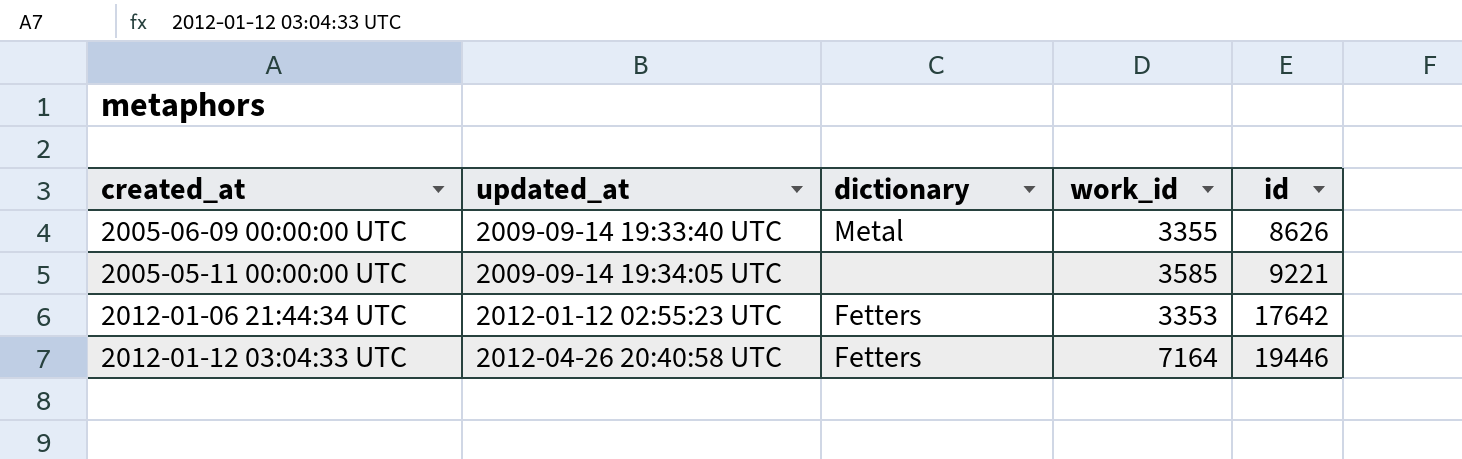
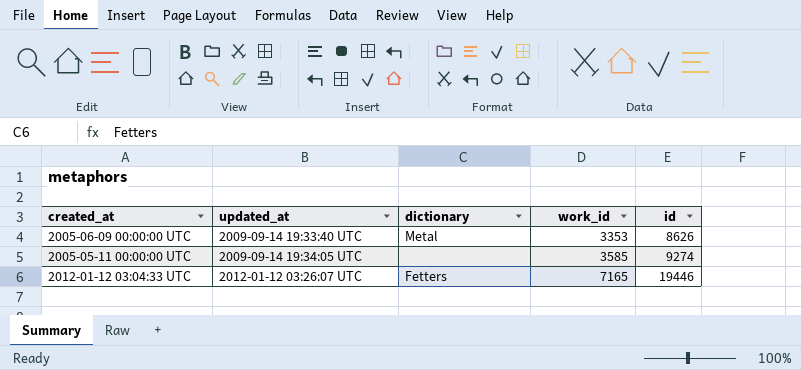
row 2012-01-06 21:44:34 UTC: 2012-01-12 02:55:23 UTC | Fetters | 3353 | 17642 -> none
2005-06-09 00:00:00 UTC | work_id: 3355 -> 3353
2005-05-11 00:00:00 UTC | id: 9221 -> 9274
2012-01-12 03:04:33 UTC | updated_at: 2012-04-26 20:40:58 UTC -> 2012-01-12 03:26:07 UTC
2012-01-12 03:04:33 UTC | work_id: 7164 -> 7165

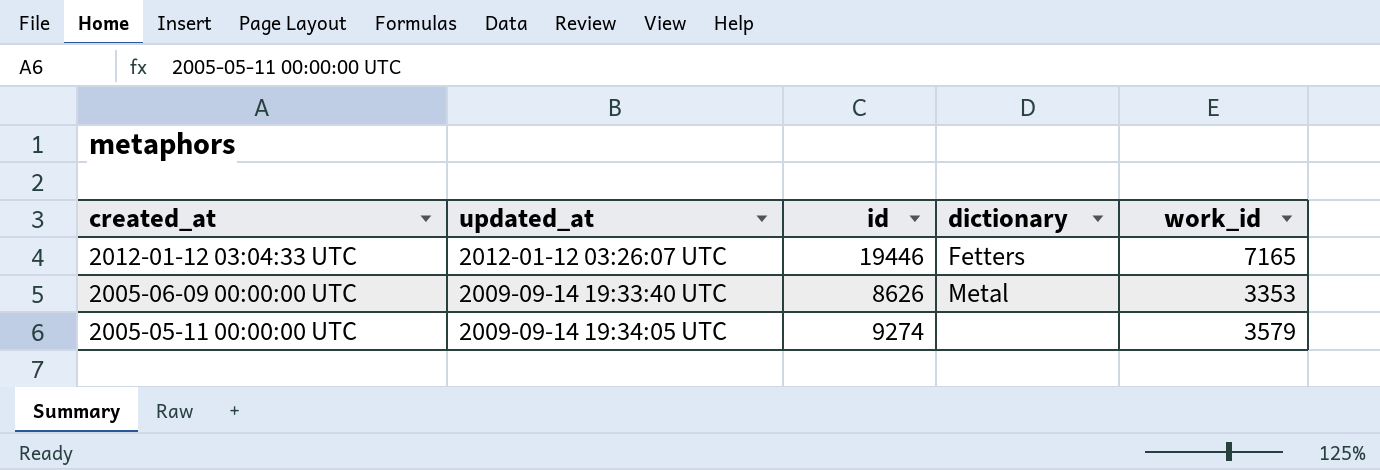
row order: updated_at ascending -> created_at descending
column id | position: 5 -> 3
2005-05-11 00:00:00 UTC | work_id: 3585 -> 3579

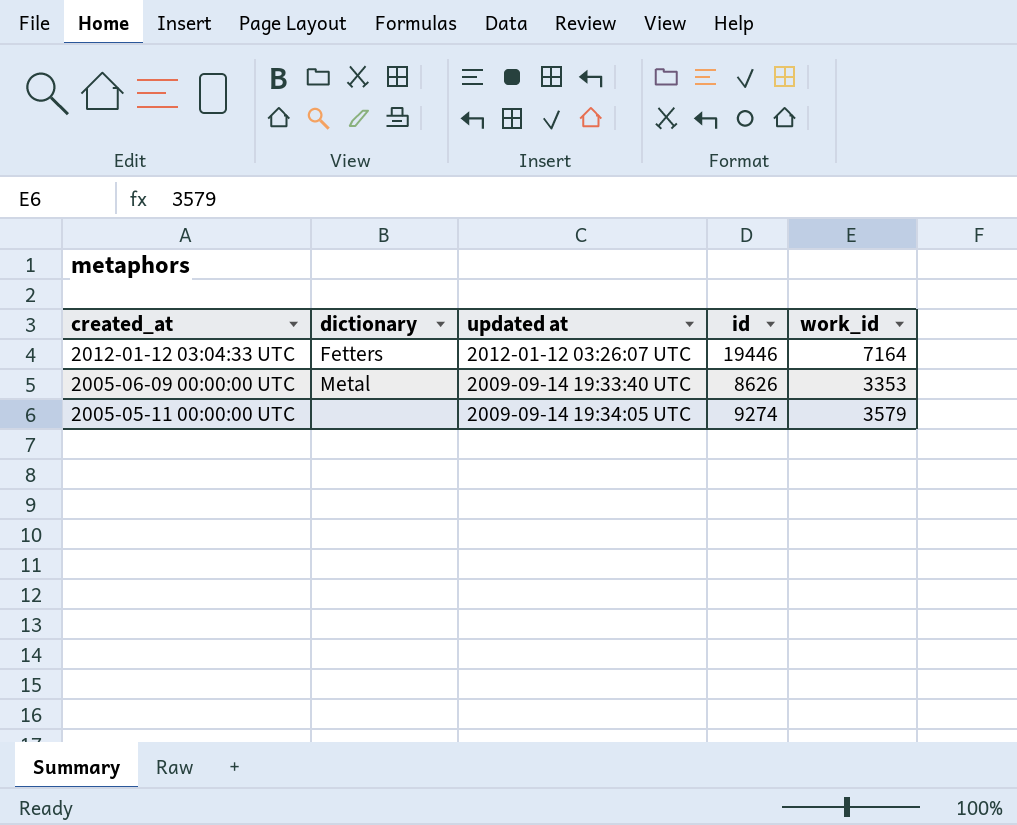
column dictionary | position: 4 -> 2
column name: updated_at -> updated at
2012-01-12 03:04:33 UTC | work_id: 7165 -> 7164

